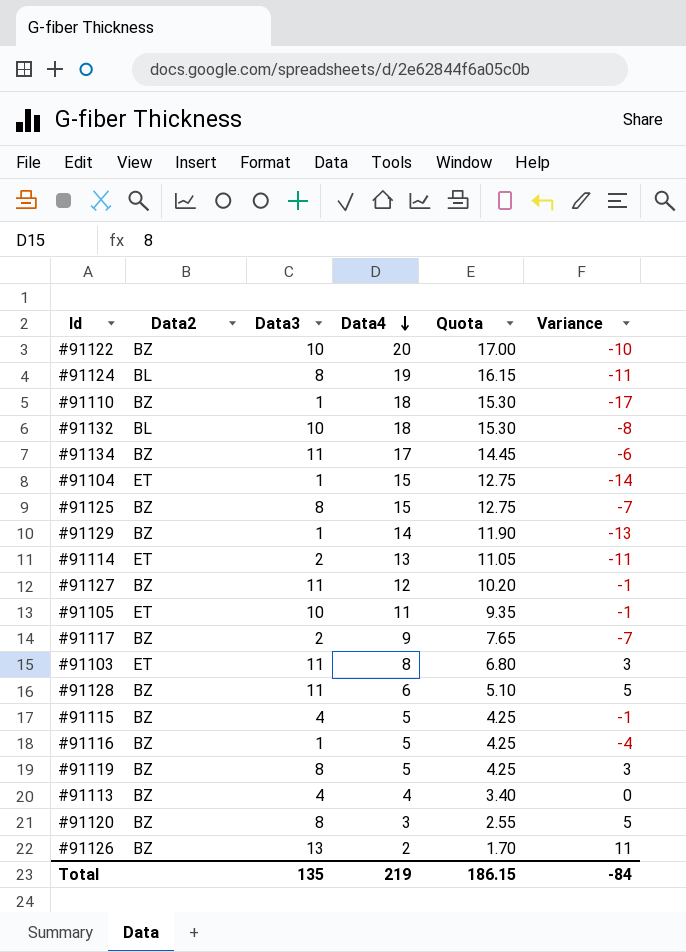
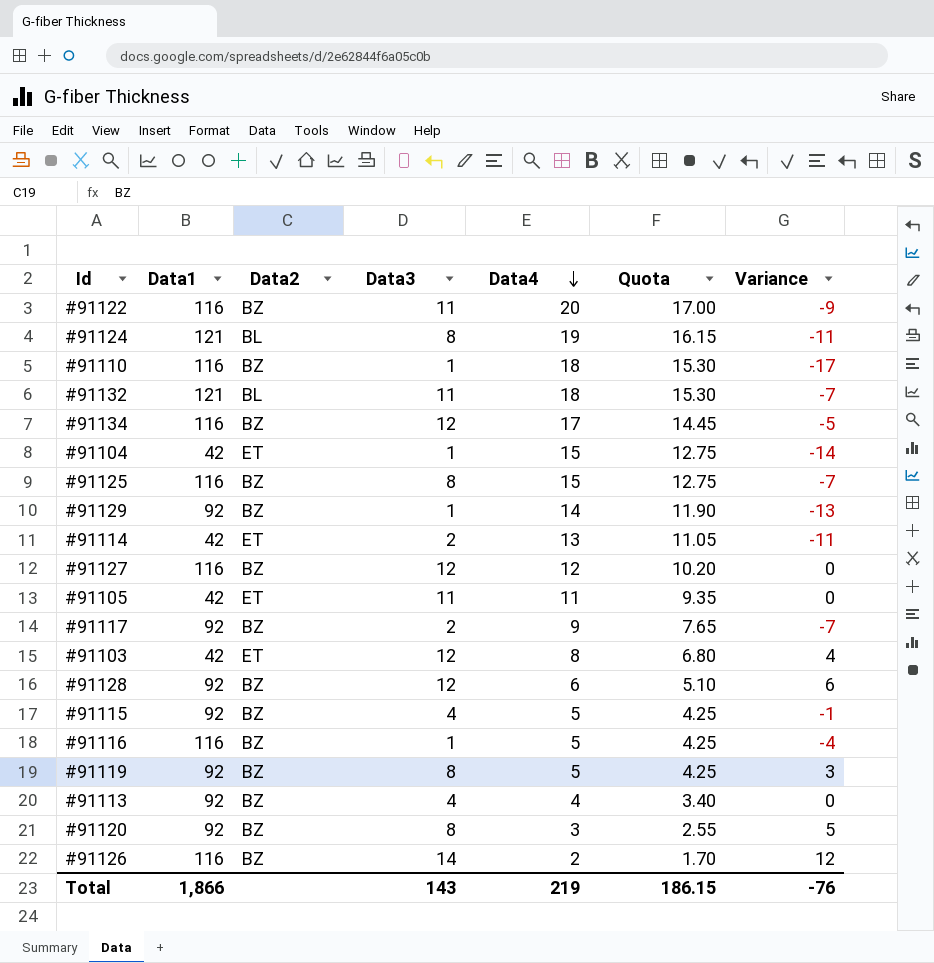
column Data1 | position: none -> 2
#91122 | Data3: 10 -> 11
#91122 | Variance: -10 -> -9
#91132 | Data3: 10 -> 11
#91132 | Variance: -8 -> -7
#91134 | Data3: 11 -> 12
#91134 | Variance: -6 -> -5
#91127 | Data3: 11 -> 12
#91127 | Variance: -1 -> 0
#91105 | Data3: 10 -> 11
#91105 | Variance: -1 -> 0
#91103 | Data3: 11 -> 12
#91103 | Variance: 3 -> 4
#91128 | Data3: 11 -> 12
#91128 | Variance: 5 -> 6
#91126 | Data3: 13 -> 14
#91126 | Variance: 11 -> 12
Total | Data3: 135 -> 143
Total | Variance: -84 -> -76

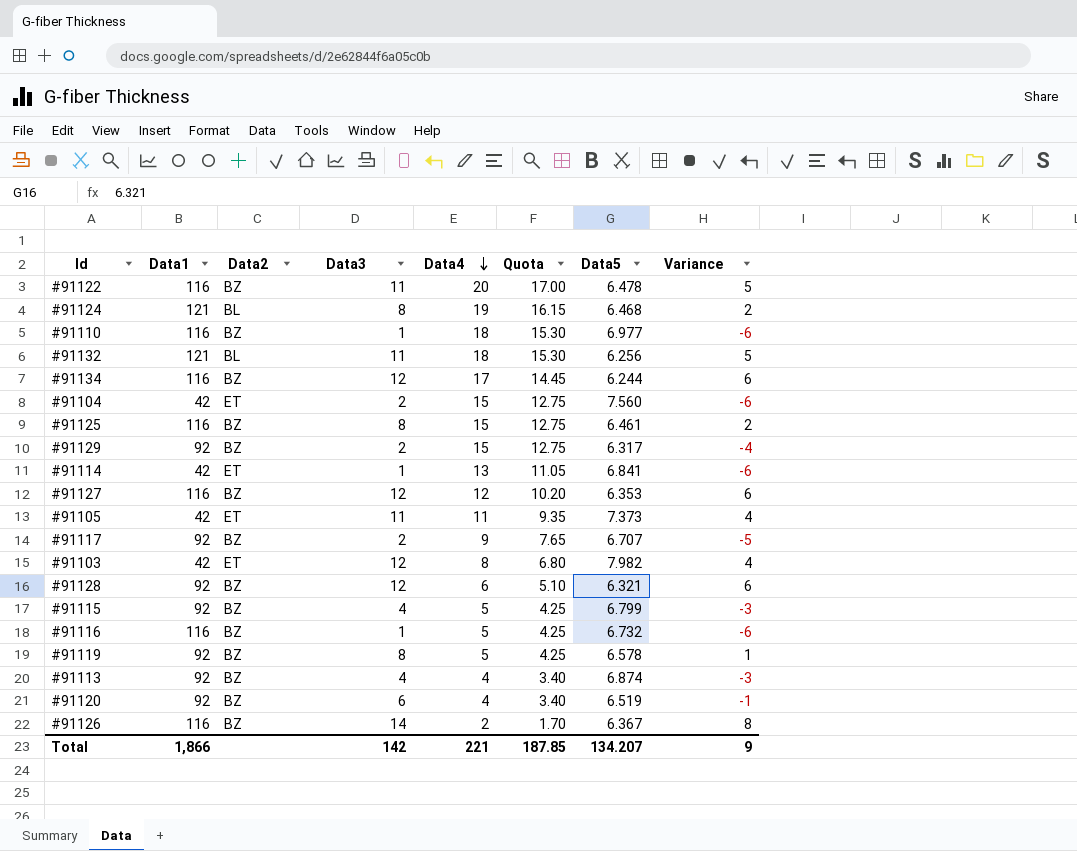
column Data5 | position: none -> 7
column Variance | formula: [Data3] - [Data4] -> [Data3] - [Data5]
#91104 | Data3: 1 -> 2
#91129 | Data3: 1 -> 2
#91129 | Data4: 14 -> 15
#91129 | Quota: 11.90 -> 12.75
#91114 | Data3: 2 -> 1
#91120 | Data3: 8 -> 6
#91120 | Data4: 3 -> 4
#91120 | Quota: 2.55 -> 3.40
Total | Data3: 143 -> 142
Total | Data4: 219 -> 221
Total | Quota: 186.15 -> 187.85
Total | Variance: -76 -> 9

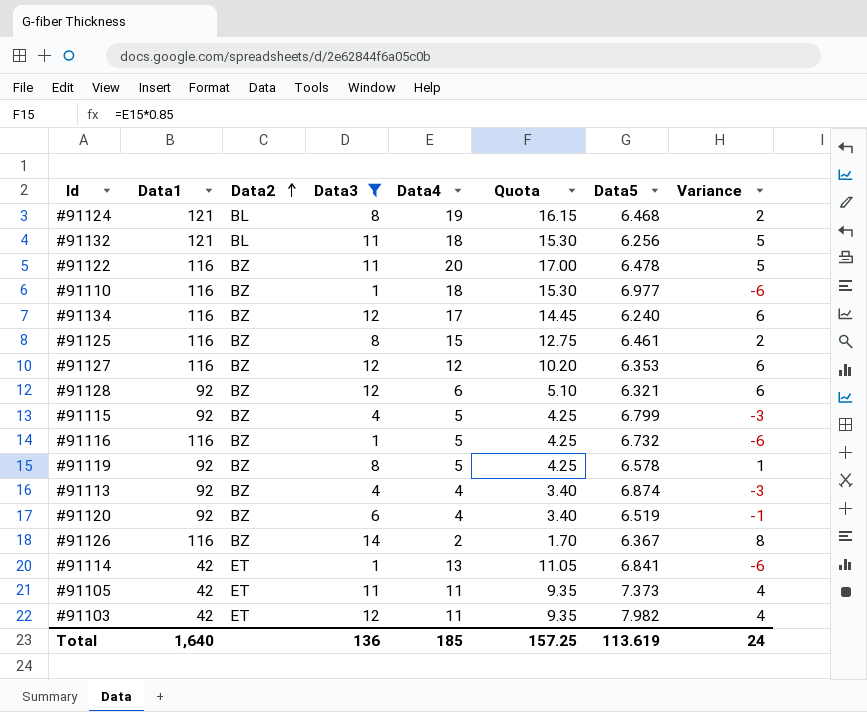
filter: none -> Data3 != 2
row order: Data4 descending -> Data2 ascending
#91134 | Data5: 6.244 -> 6.240
#91103 | Data4: 8 -> 11
#91103 | Quota: 6.80 -> 9.35
Total | Data1: 1,866 -> 1,640
Total | Data3: 142 -> 136
Total | Data4: 221 -> 185
Total | Quota: 187.85 -> 157.25
Total | Data5: 134.207 -> 113.619
Total | Variance: 9 -> 24

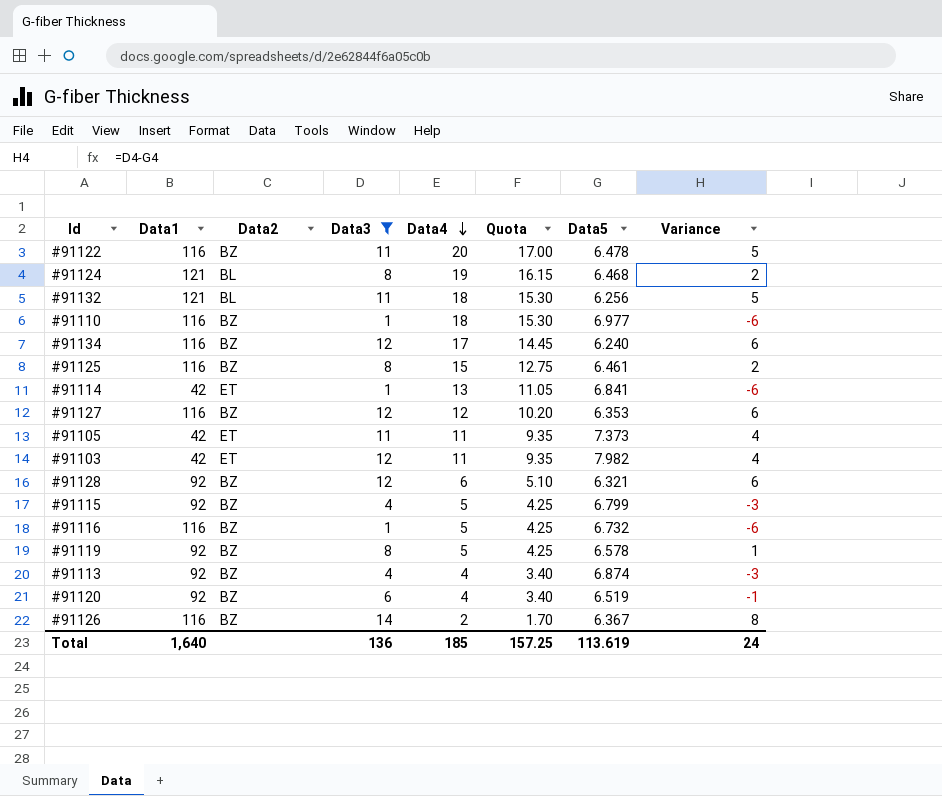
row order: Data2 ascending -> Data4 descending

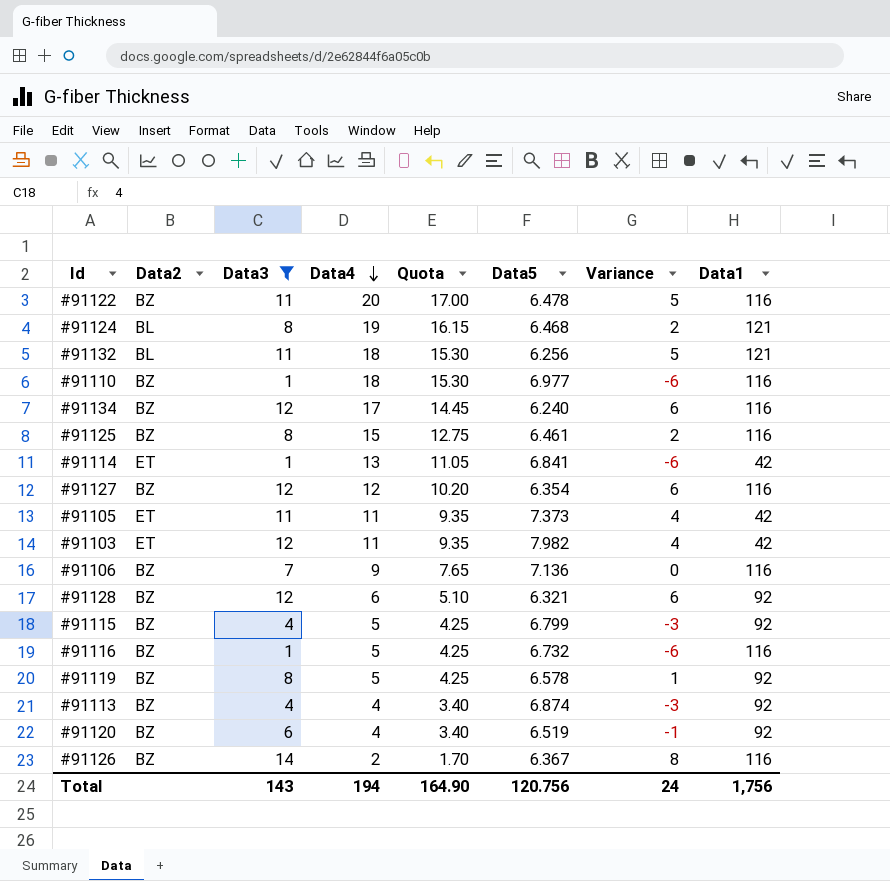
column Data1 | position: 2 -> 8
#91127 | Data5: 6.353 -> 6.354
row #91106: none -> BZ | 7 | 9 | 7.65 | 7.136 | 0 | 116
Total | Data3: 136 -> 143
Total | Data4: 185 -> 194
Total | Quota: 157.25 -> 164.90
Total | Data5: 113.619 -> 120.756
Total | Data1: 1,640 -> 1,756

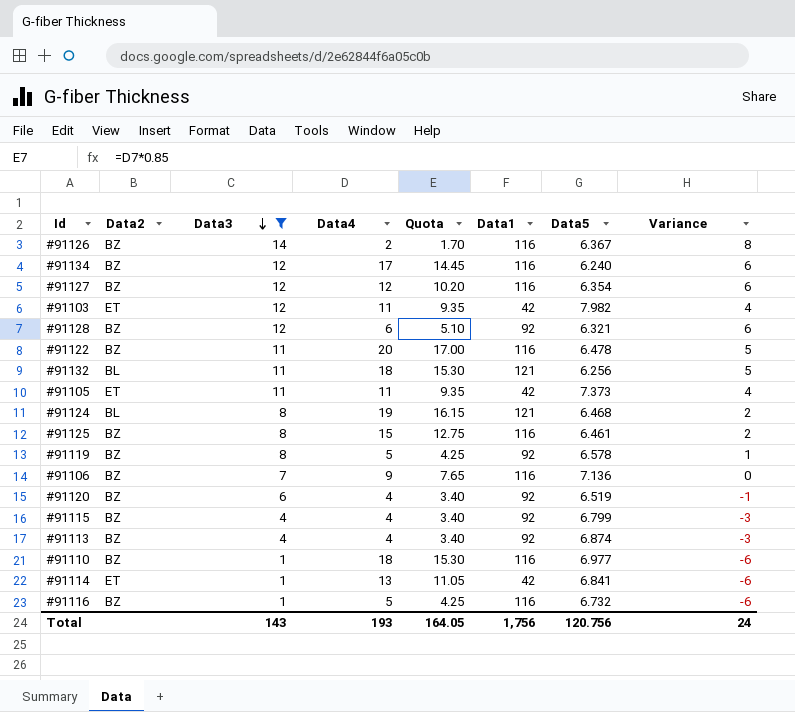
row order: Data4 descending -> Data3 descending
column Data1 | position: 8 -> 6
#91115 | Data4: 5 -> 4
#91115 | Quota: 4.25 -> 3.40
Total | Data4: 194 -> 193
Total | Quota: 164.90 -> 164.05

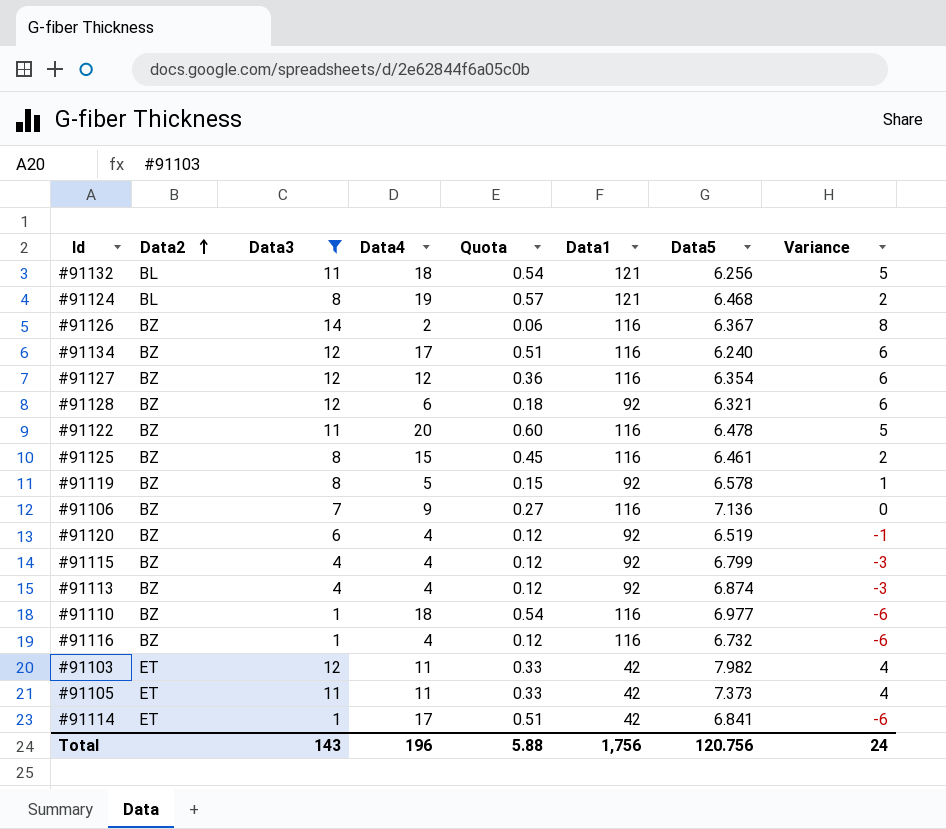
row order: Data3 descending -> Data2 ascending
column Quota | formula: [Data4] * 0.85 -> [Data4] * 0.03
#91116 | Data4: 5 -> 4
#91114 | Data4: 13 -> 17
Total | Data4: 193 -> 196
Total | Quota: 164.05 -> 5.88

